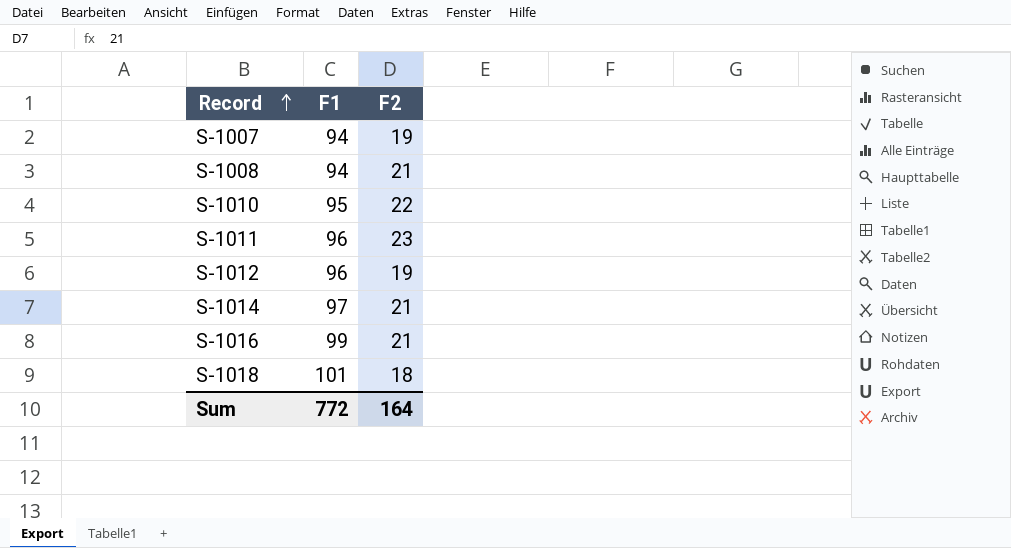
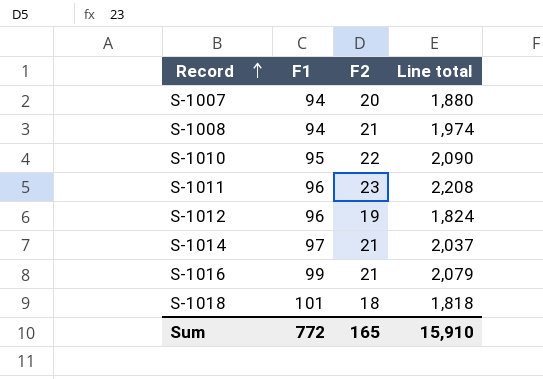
column Line total | formula: none -> [F1] * [F2]
S-1007 | F2: 19 -> 20
Sum | F2: 164 -> 165

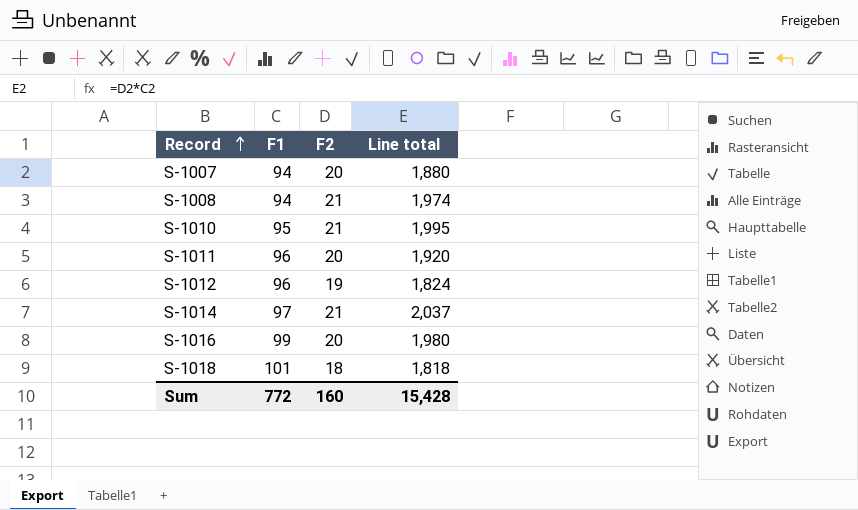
S-1010 | F2: 22 -> 21
S-1010 | Line total: 2,090 -> 1,995
S-1011 | F2: 23 -> 20
S-1011 | Line total: 2,208 -> 1,920
S-1016 | F2: 21 -> 20
S-1016 | Line total: 2,079 -> 1,980
Sum | F2: 165 -> 160
Sum | Line total: 15,910 -> 15,428

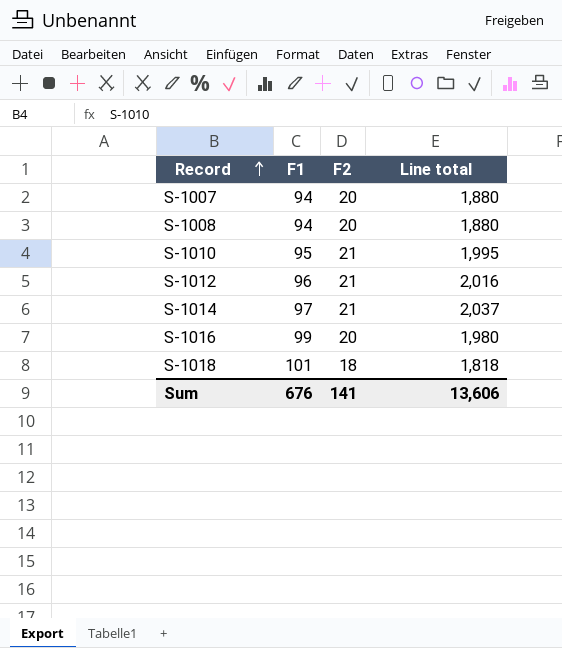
row S-1011: 96 | 20 | 1,920 -> none
S-1008 | F2: 21 -> 20
S-1008 | Line total: 1,974 -> 1,880
S-1012 | F2: 19 -> 21
S-1012 | Line total: 1,824 -> 2,016
Sum | F1: 772 -> 676
Sum | F2: 160 -> 141
Sum | Line total: 15,428 -> 13,606

